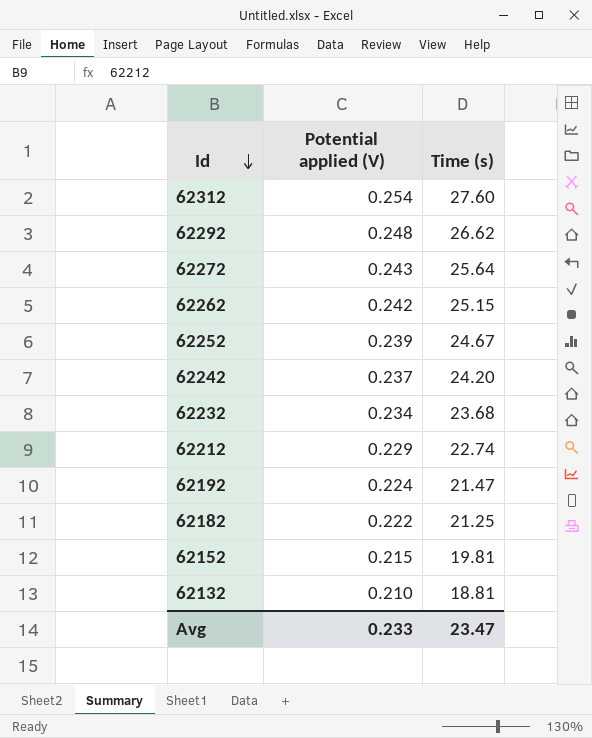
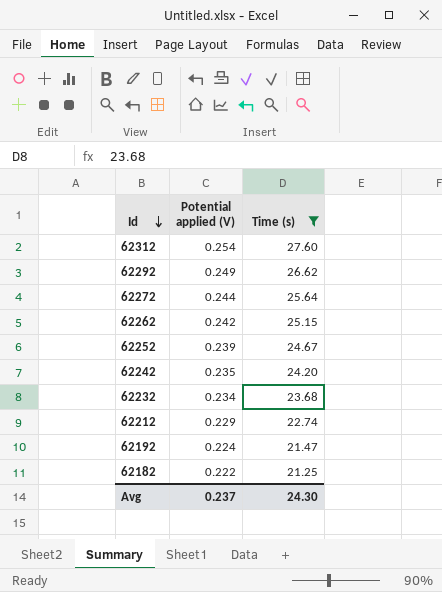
filter: none -> Time (s) >= 21.25
62292 | Potential applied (V): 0.248 -> 0.249
62272 | Potential applied (V): 0.243 -> 0.244
62242 | Potential applied (V): 0.237 -> 0.235
Avg | Potential applied (V): 0.233 -> 0.237
Avg | Time (s): 23.47 -> 24.30

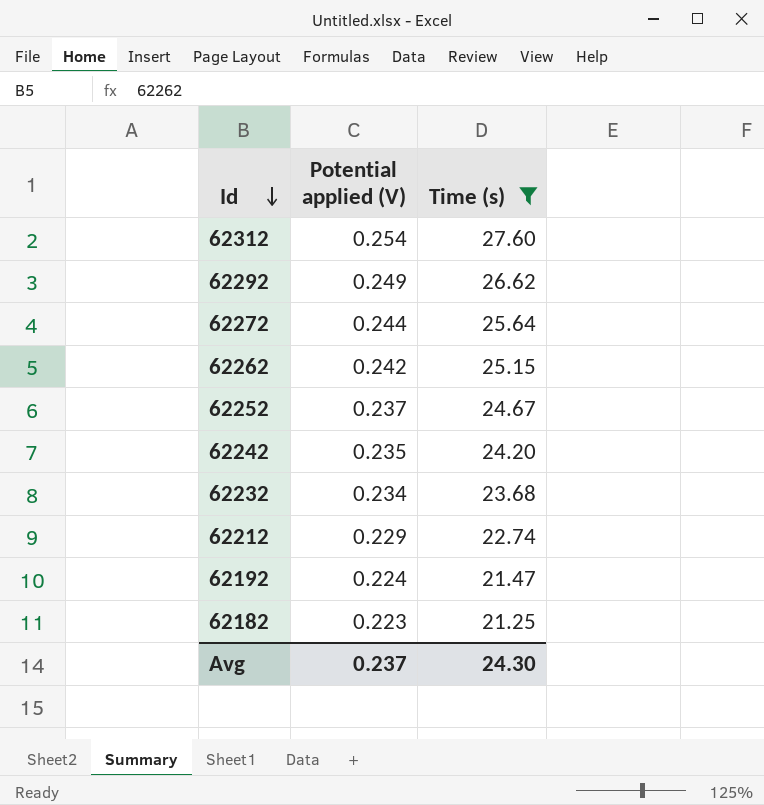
62252 | Potential applied (V): 0.239 -> 0.237
62182 | Potential applied (V): 0.222 -> 0.223

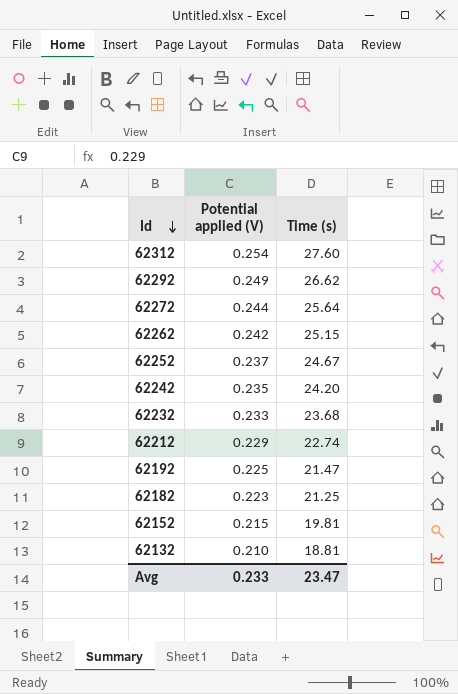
filter: Time (s) >= 21.25 -> none
62232 | Potential applied (V): 0.234 -> 0.233
62192 | Potential applied (V): 0.224 -> 0.225
Avg | Potential applied (V): 0.237 -> 0.233
Avg | Time (s): 24.30 -> 23.47

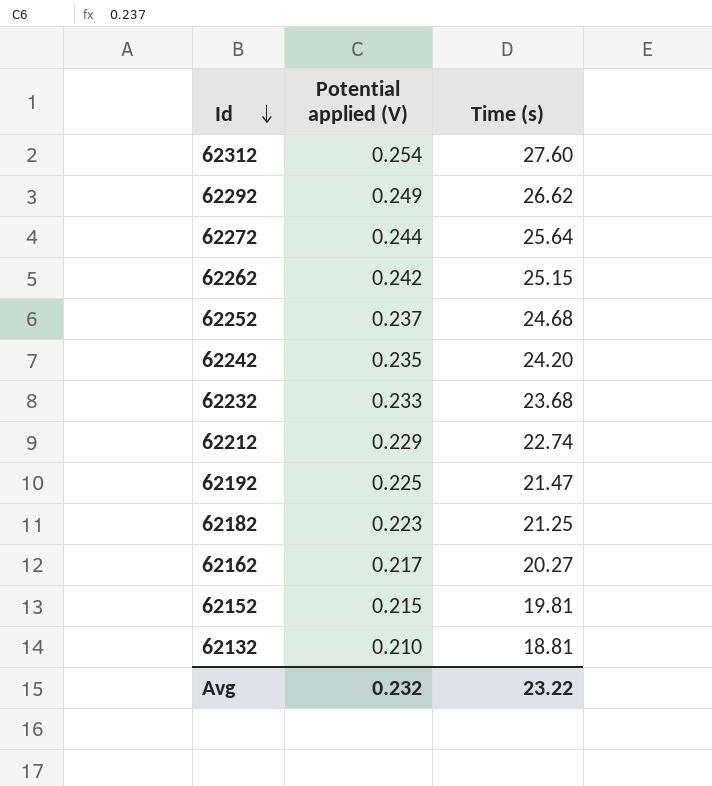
62252 | Time (s): 24.67 -> 24.68
row 62162: none -> 0.217 | 20.27
Avg | Potential applied (V): 0.233 -> 0.232
Avg | Time (s): 23.47 -> 23.22

